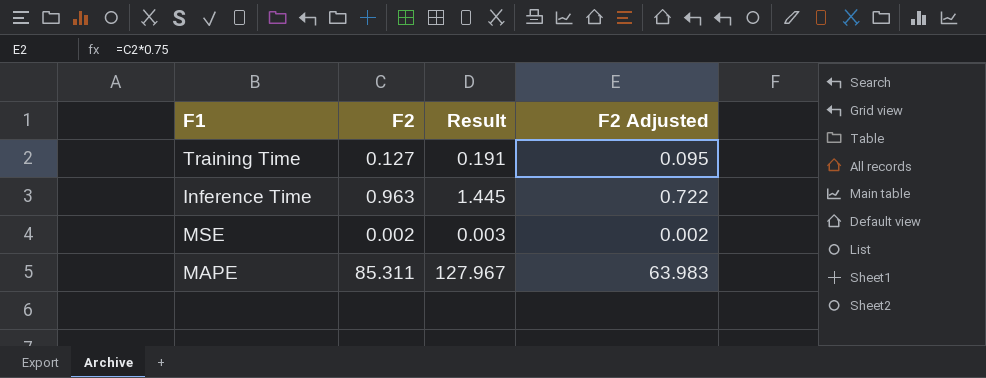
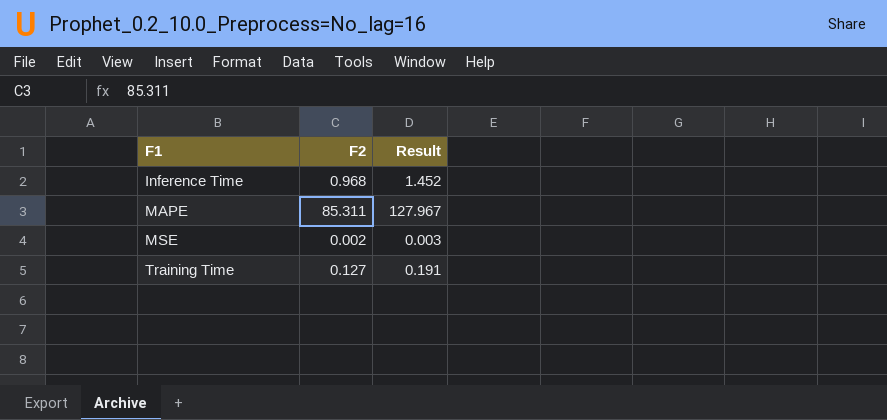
row order: none -> F1 ascending
column F2 Adjusted | formula: [F2] * 0.75 -> none
Inference Time | F2: 0.963 -> 0.968
Inference Time | Result: 1.445 -> 1.452

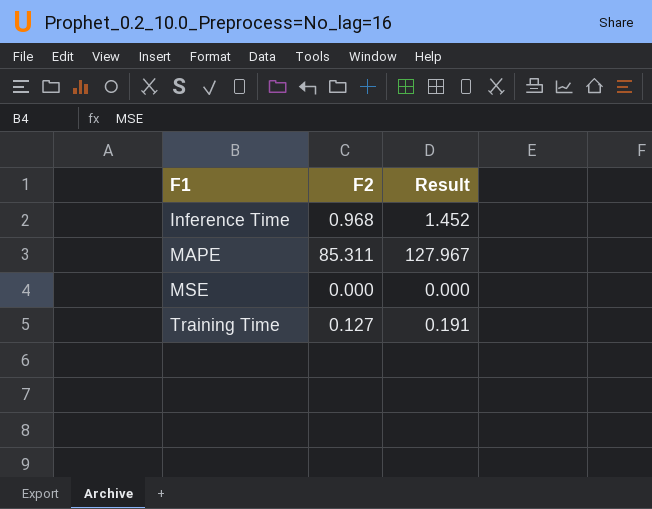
MSE | F2: 0.002 -> 0.000
MSE | Result: 0.003 -> 0.000

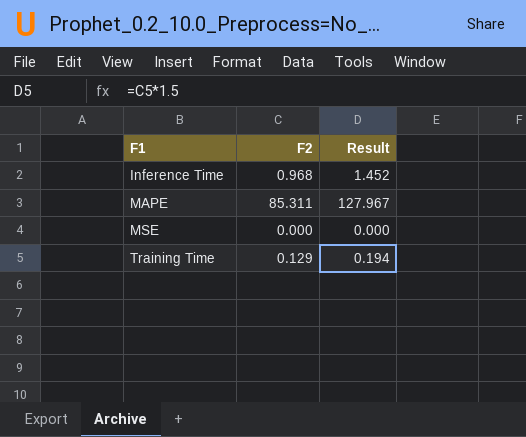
Training Time | F2: 0.127 -> 0.129
Training Time | Result: 0.191 -> 0.194

